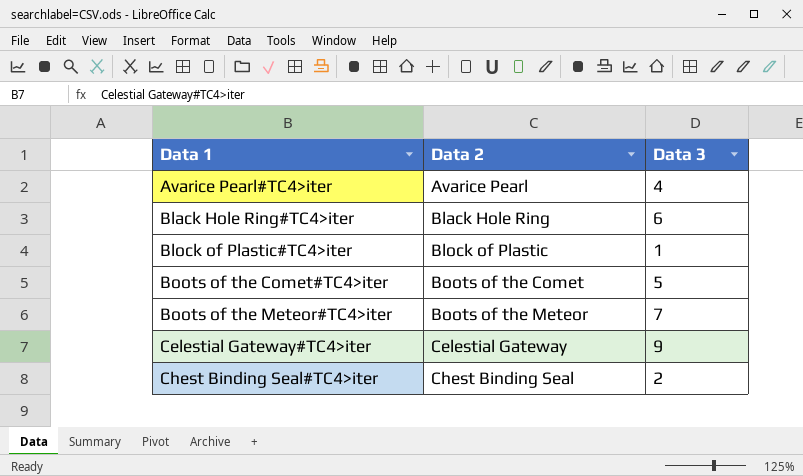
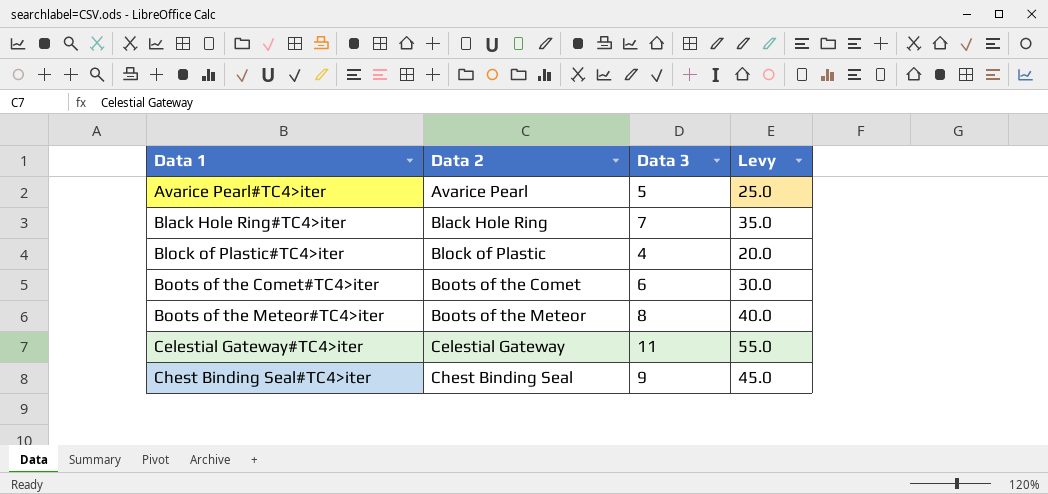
column Levy | formula: none -> [Data 3] * 5
Avarice Pearl#TC4>iter | Data 3: 4 -> 5
Black Hole Ring#TC4>iter | Data 3: 6 -> 7
Block of Plastic#TC4>iter | Data 3: 1 -> 4
Boots of the Comet#TC4>iter | Data 3: 5 -> 6
Boots of the Meteor#TC4>iter | Data 3: 7 -> 8
Celestial Gateway#TC4>iter | Data 3: 9 -> 11
Chest Binding Seal#TC4>iter | Data 3: 2 -> 9

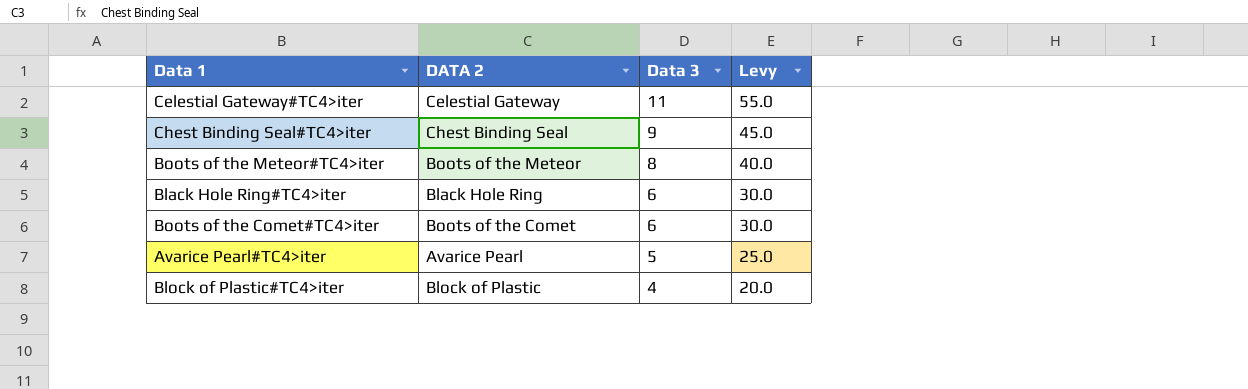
row order: Data 1 ascending -> Data 3 descending
column name: Data 2 -> DATA 2
Black Hole Ring#TC4>iter | Data 3: 7 -> 6
Black Hole Ring#TC4>iter | Levy: 35.0 -> 30.0

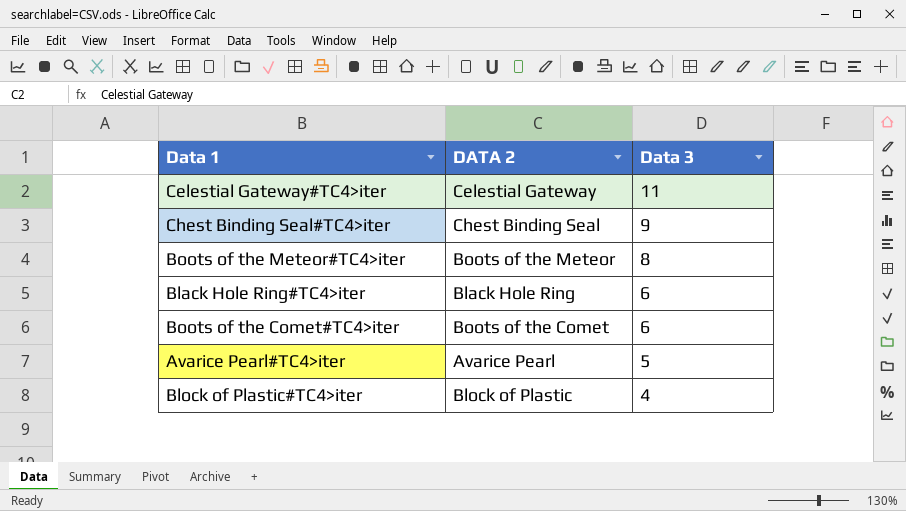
column Levy | formula: [Data 3] * 5 -> none

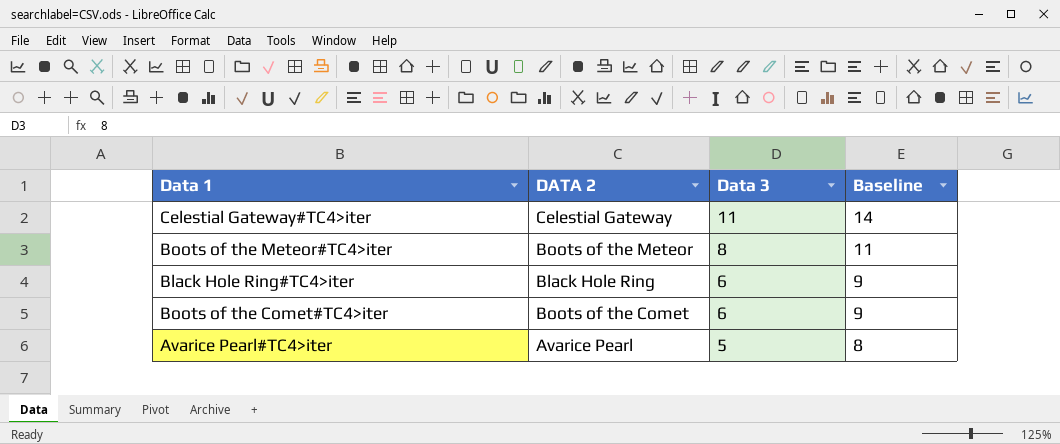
column Baseline | formula: none -> [Data 3] + 3
row Chest Binding Seal#TC4>iter: Chest Binding Seal | 9 -> none
row Block of Plastic#TC4>iter: Block of Plastic | 4 -> none

